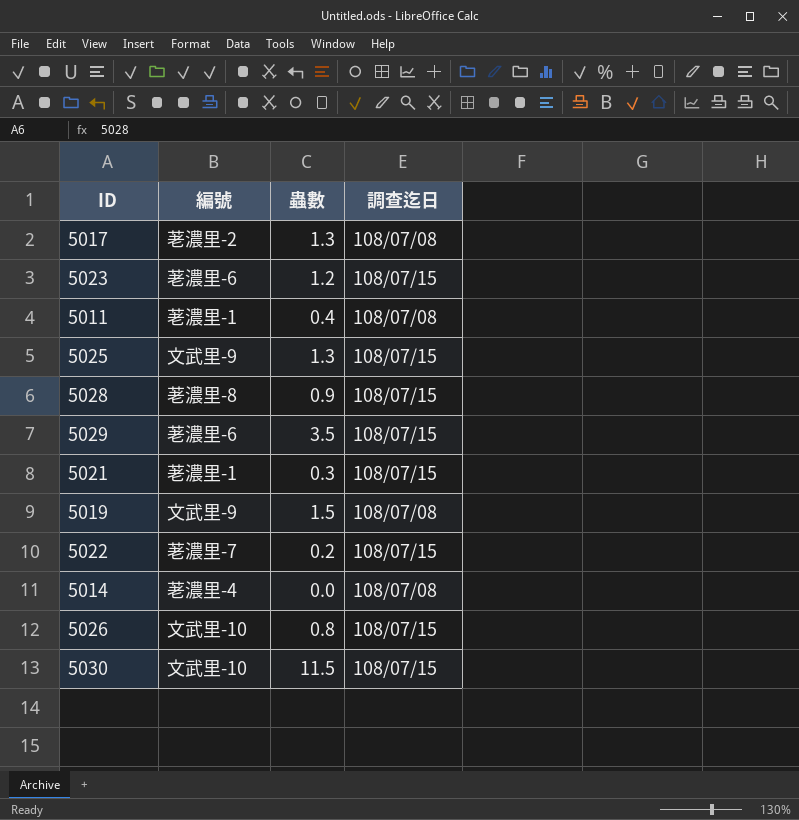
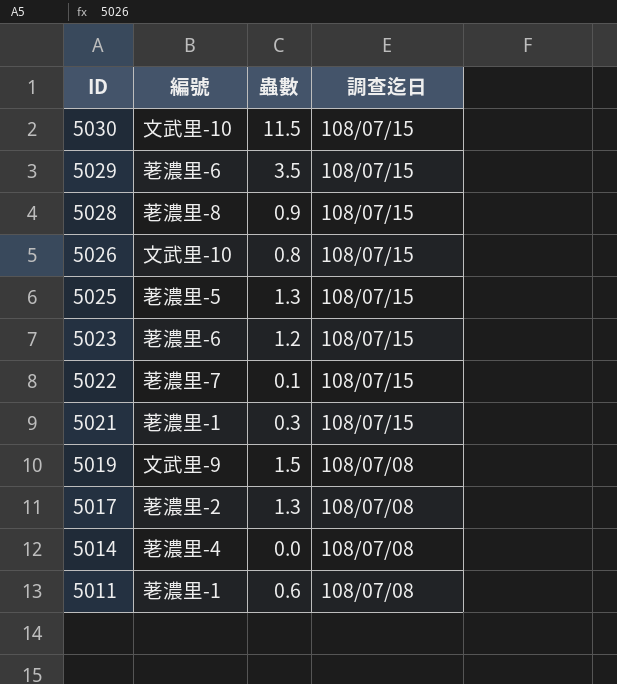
row order: none -> ID descending
5025 | 編號: 文武里-9 -> 荖濃里-5
5022 | 蟲數: 0.2 -> 0.1
5011 | 蟲數: 0.4 -> 0.6

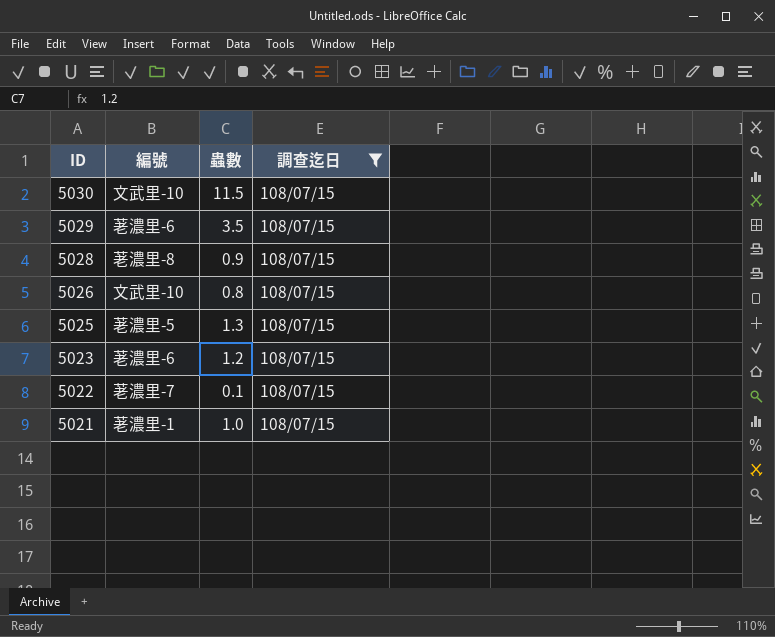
filter: none -> 調查迄日 = 108/07/15
5021 | 蟲數: 0.3 -> 1.0

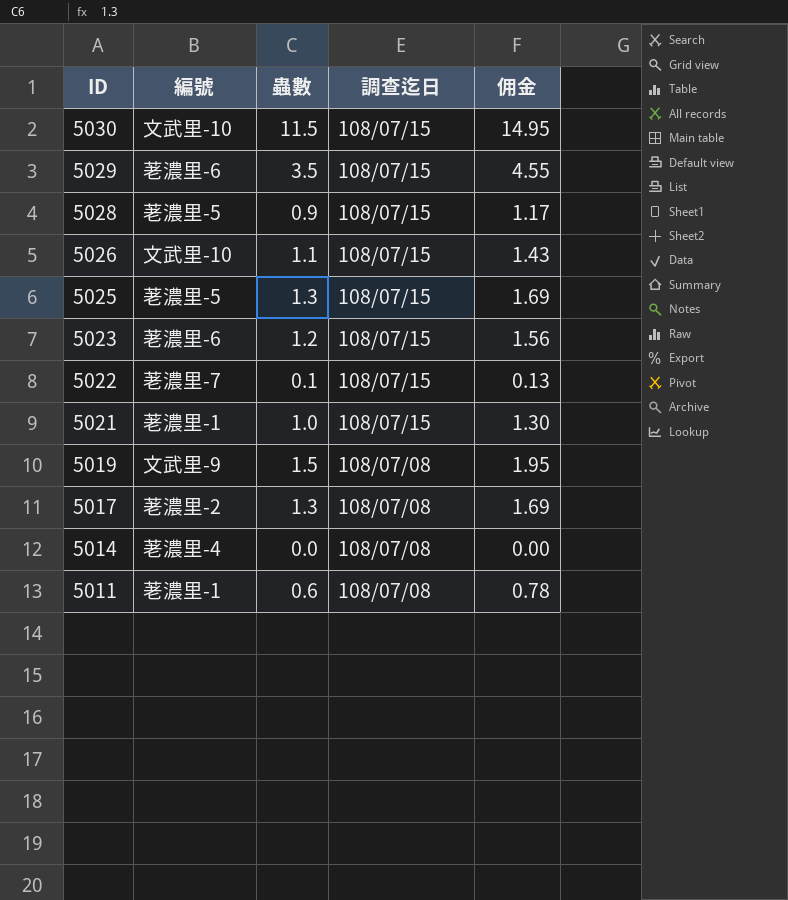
filter: 調查迄日 = 108/07/15 -> none
column 佣金 | formula: none -> [蟲數] * 1.3
5028 | 編號: 荖濃里-8 -> 荖濃里-5
5026 | 蟲數: 0.8 -> 1.1

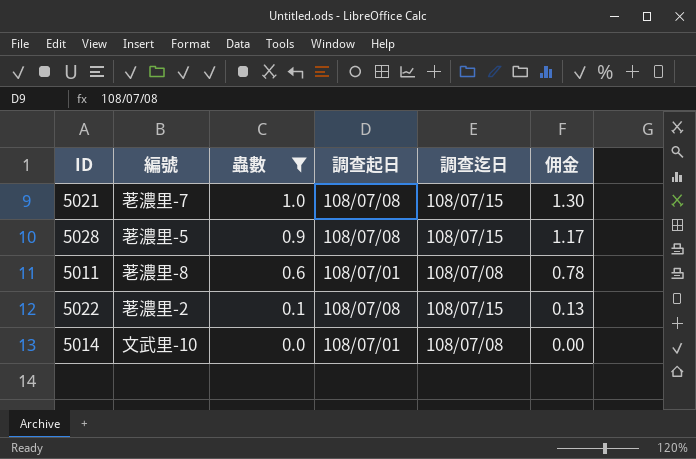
filter: none -> 蟲數 <= 1.0
row order: ID descending -> 蟲數 descending
column 調查起日 | position: none -> 4
5021 | 編號: 荖濃里-1 -> 荖濃里-7
5011 | 編號: 荖濃里-1 -> 荖濃里-8
5022 | 編號: 荖濃里-7 -> 荖濃里-2
5014 | 編號: 荖濃里-4 -> 文武里-10

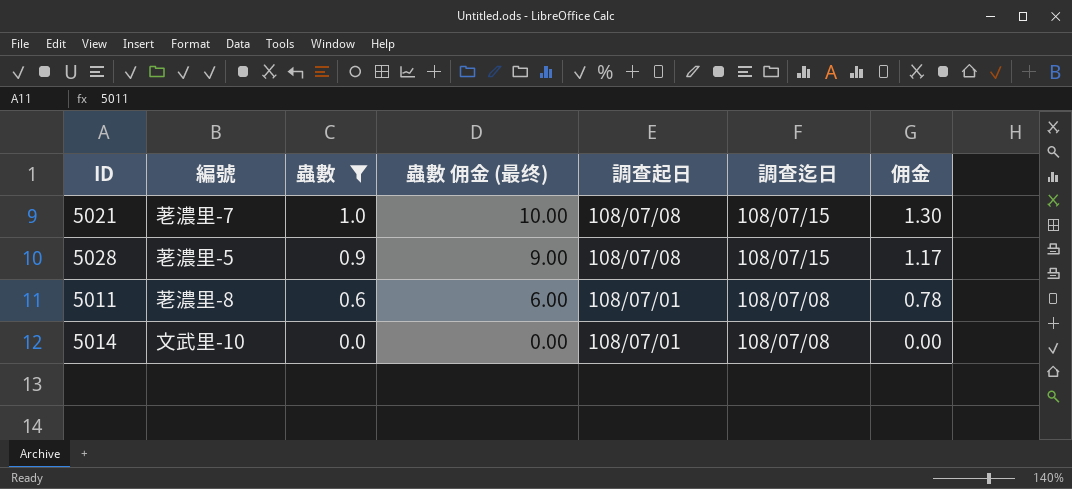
column 蟲數 佣金 (最终) | formula: none -> [蟲數] * 10
row 5022: 荖濃里-2 | 0.1 | 108/07/08 | 108/07/15 | 0.13 -> none

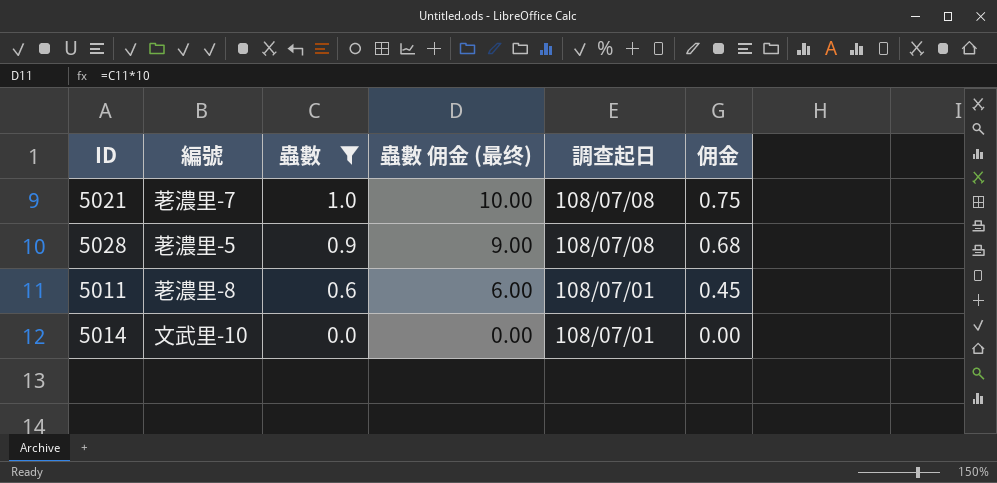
column 調查迄日 | position: 6 -> none
column 佣金 | formula: [蟲數] * 1.3 -> [蟲數] * 0.75

